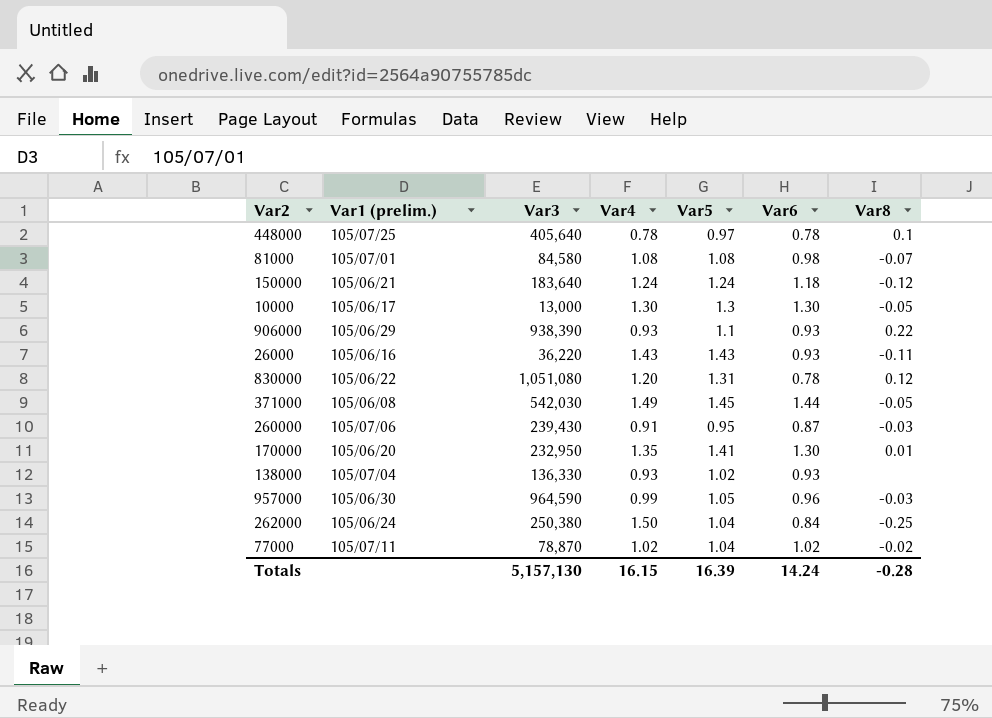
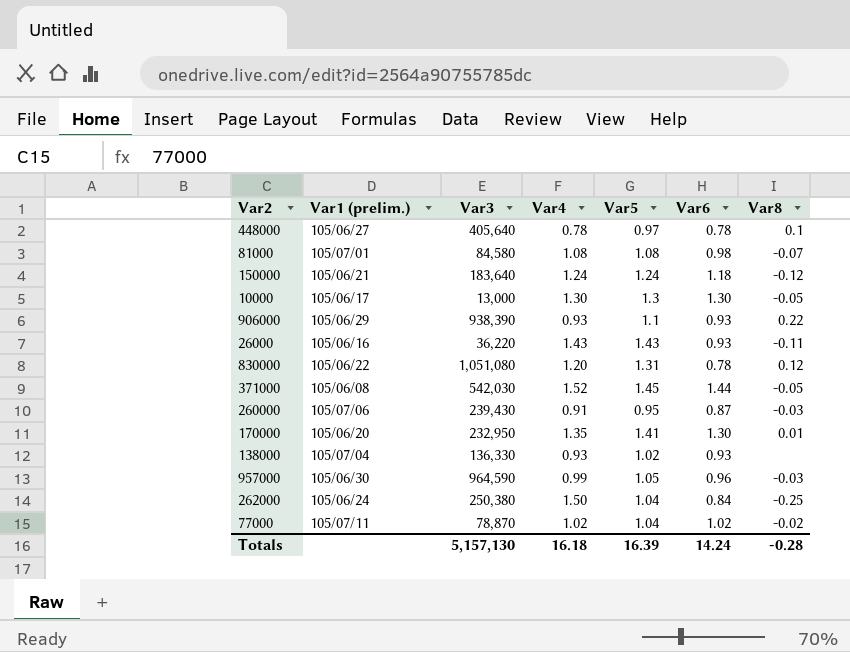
448000 | Var1 (prelim.): 105/07/25 -> 105/06/27
371000 | Var4: 1.49 -> 1.52
Totals | Var4: 16.15 -> 16.18

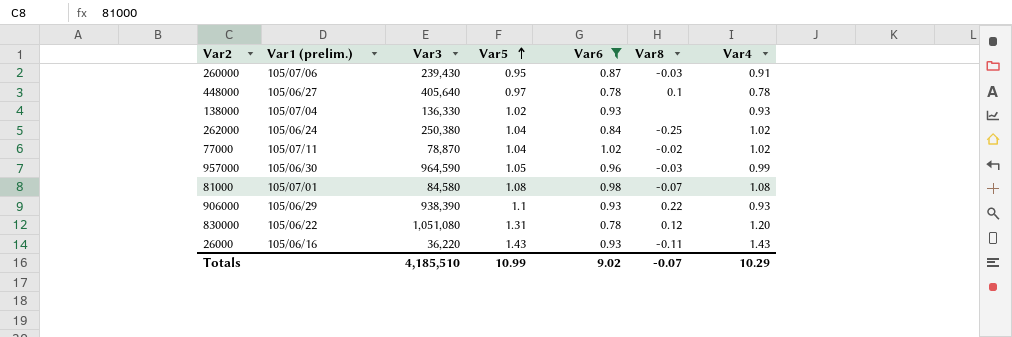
filter: none -> Var6 <= 1.02
row order: none -> Var5 ascending
column Var4 | position: 4 -> 7
262000 | Var4: 1.50 -> 1.02
Totals | Var3: 5,157,130 -> 4,185,510
Totals | Var5: 16.39 -> 10.99
Totals | Var6: 14.24 -> 9.02
Totals | Var8: -0.28 -> -0.07
Totals | Var4: 16.18 -> 10.29

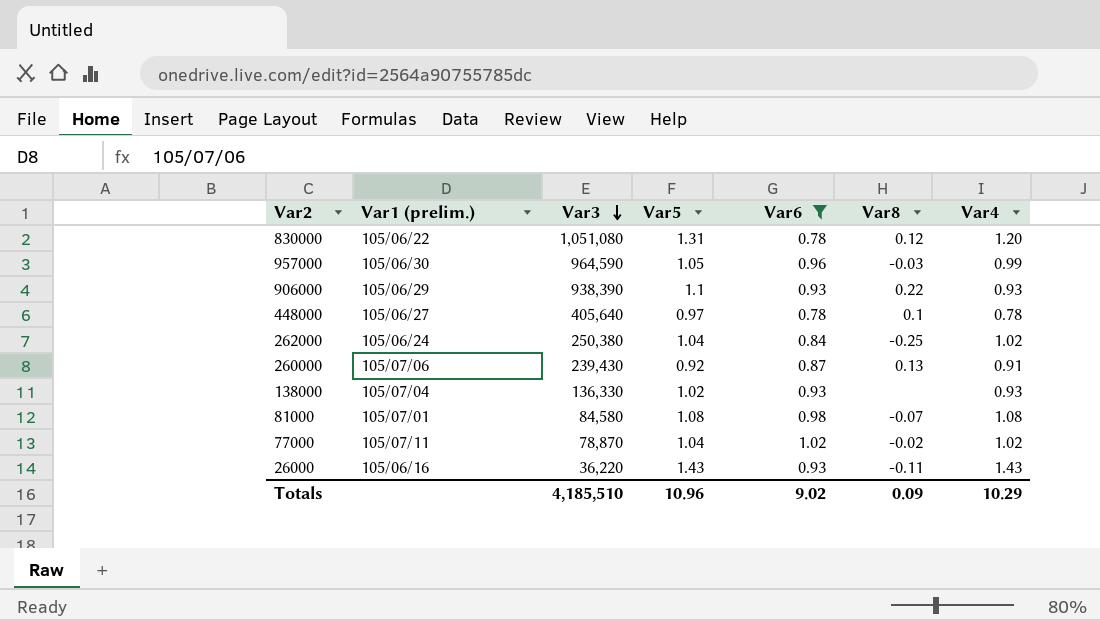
row order: Var5 ascending -> Var3 descending
260000 | Var5: 0.95 -> 0.92
260000 | Var8: -0.03 -> 0.13
Totals | Var5: 10.99 -> 10.96
Totals | Var8: -0.07 -> 0.09

